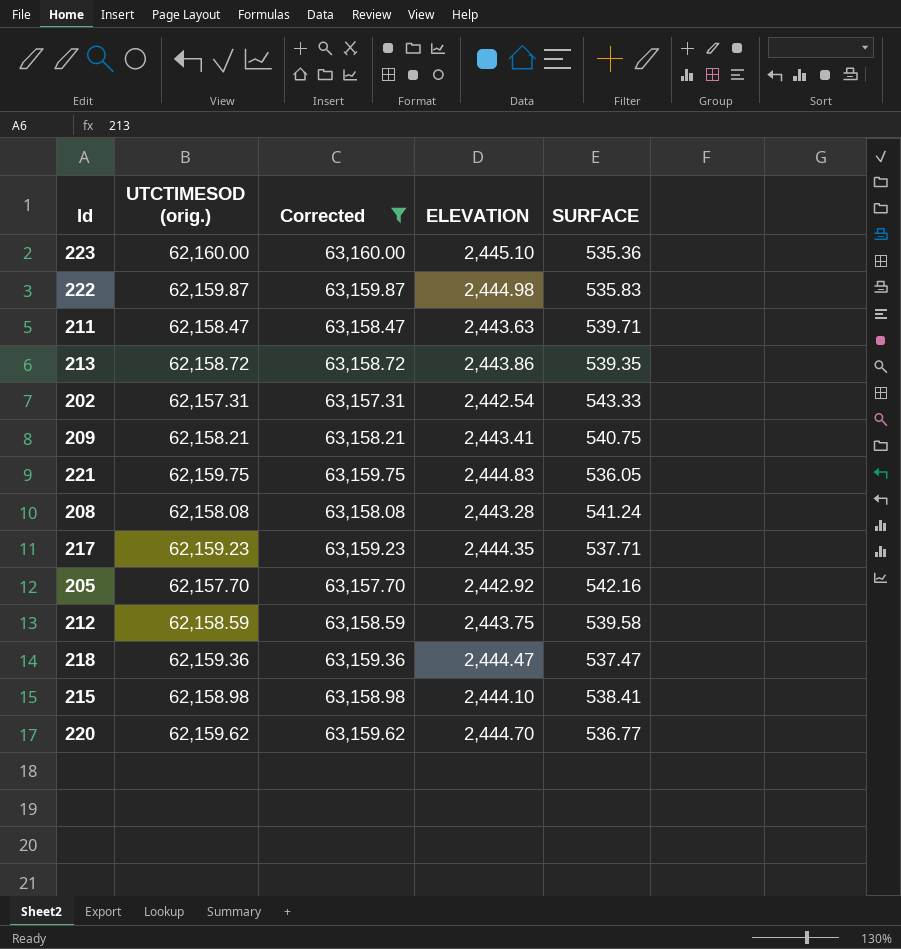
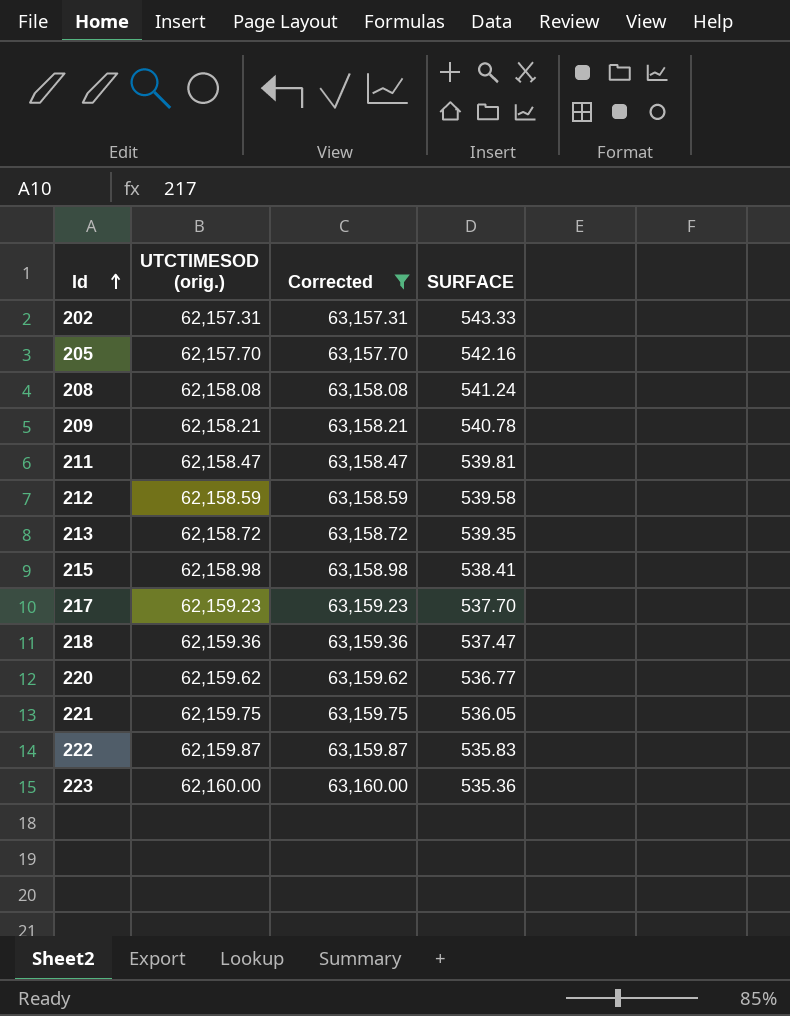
row order: none -> Id ascending
column ELEVATION | position: 4 -> none
209 | SURFACE: 540.75 -> 540.78
211 | SURFACE: 539.71 -> 539.81
217 | SURFACE: 537.71 -> 537.70

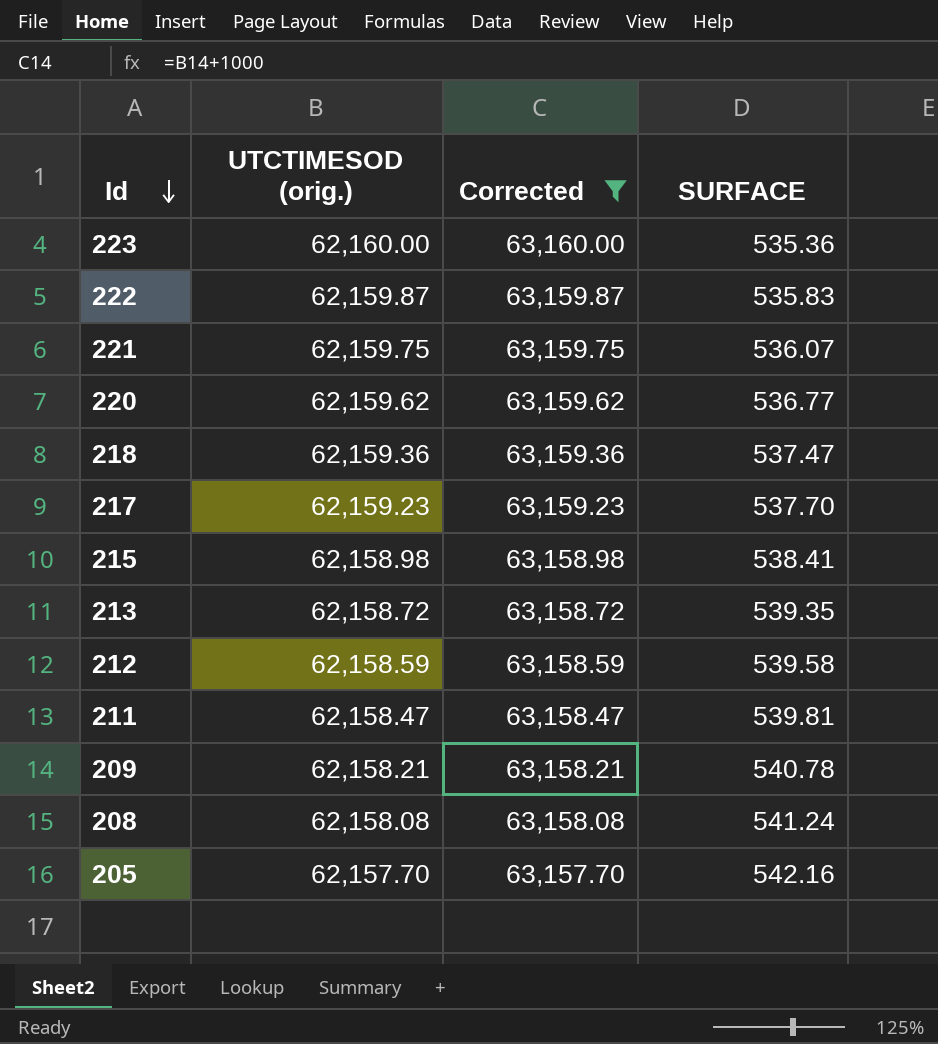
row order: Id ascending -> Id descending
row 202: 62,157.31 | 63,157.31 | 543.33 -> none
221 | SURFACE: 536.05 -> 536.07

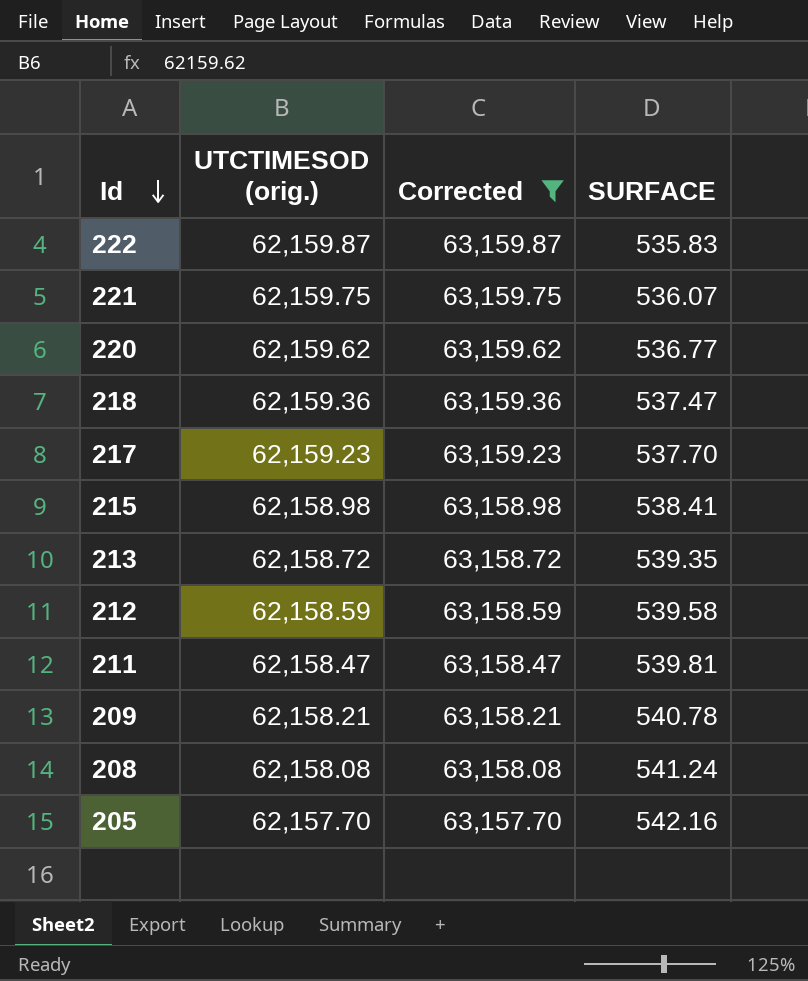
row 223: 62,160.00 | 63,160.00 | 535.36 -> none

